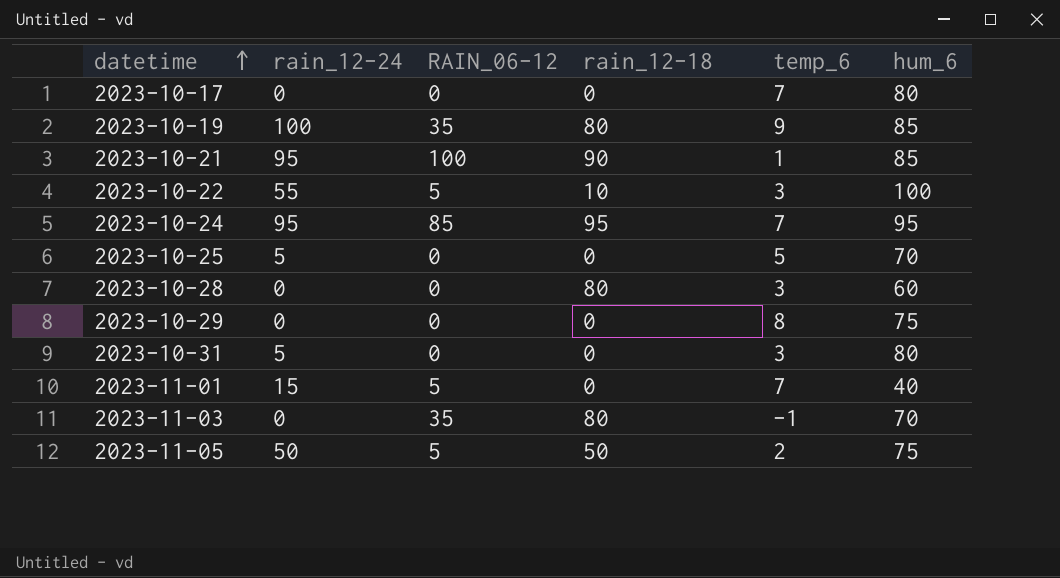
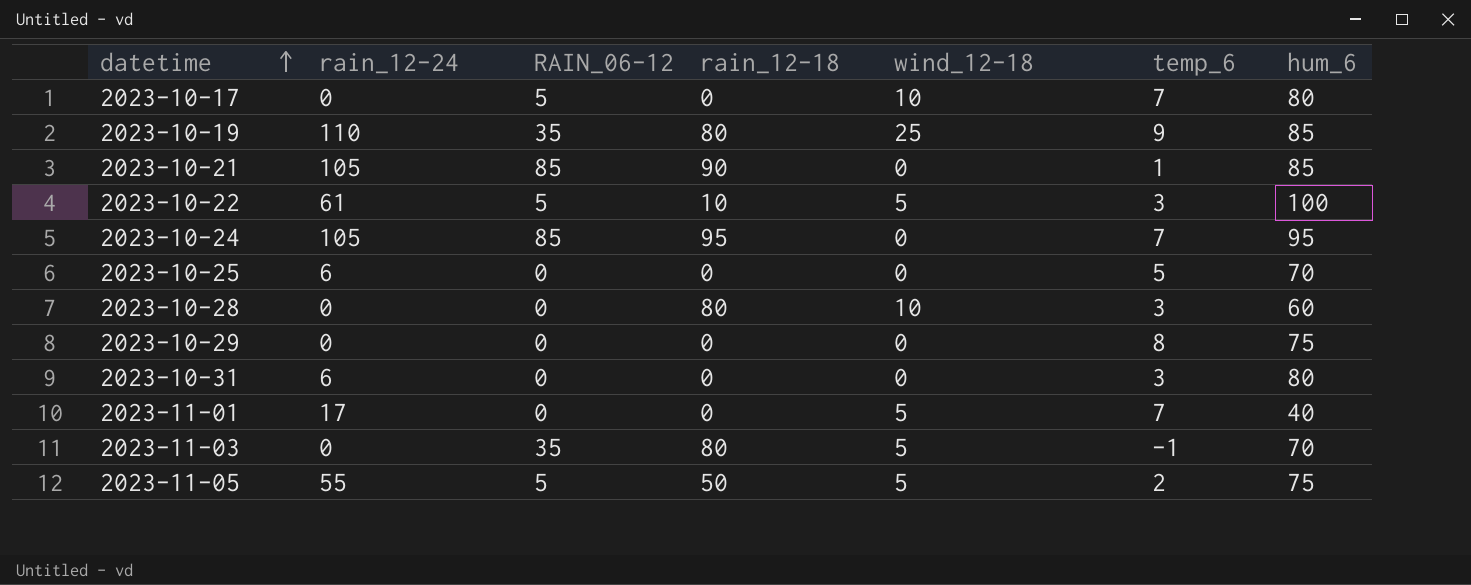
column wind_12-18 | position: none -> 5
2023-10-17 | RAIN_06-12: 0 -> 5
2023-10-19 | rain_12-24: 100 -> 110
2023-10-21 | rain_12-24: 95 -> 105
2023-10-21 | RAIN_06-12: 100 -> 85
2023-10-22 | rain_12-24: 55 -> 61
2023-10-24 | rain_12-24: 95 -> 105
2023-10-25 | rain_12-24: 5 -> 6
2023-10-31 | rain_12-24: 5 -> 6
2023-11-01 | rain_12-24: 15 -> 17
2023-11-01 | RAIN_06-12: 5 -> 0
2023-11-05 | rain_12-24: 50 -> 55

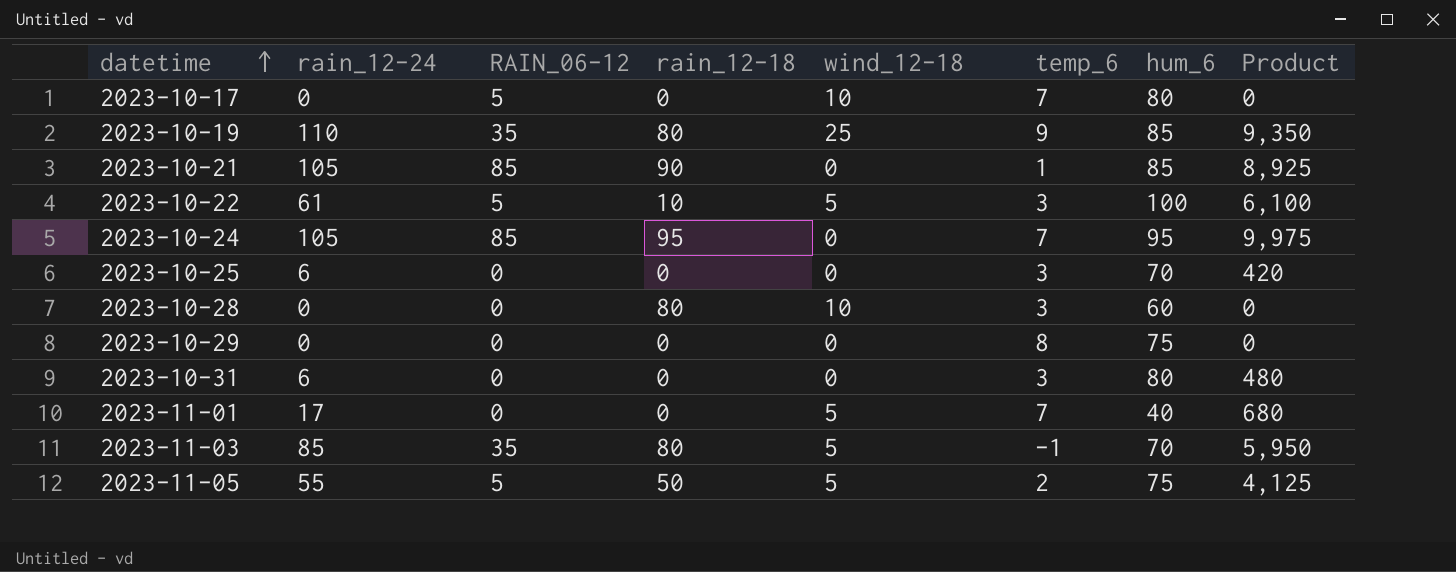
column Product | formula: none -> [rain_12-24] * [hum_6]
2023-10-25 | temp_6: 5 -> 3
2023-11-03 | rain_12-24: 0 -> 85

